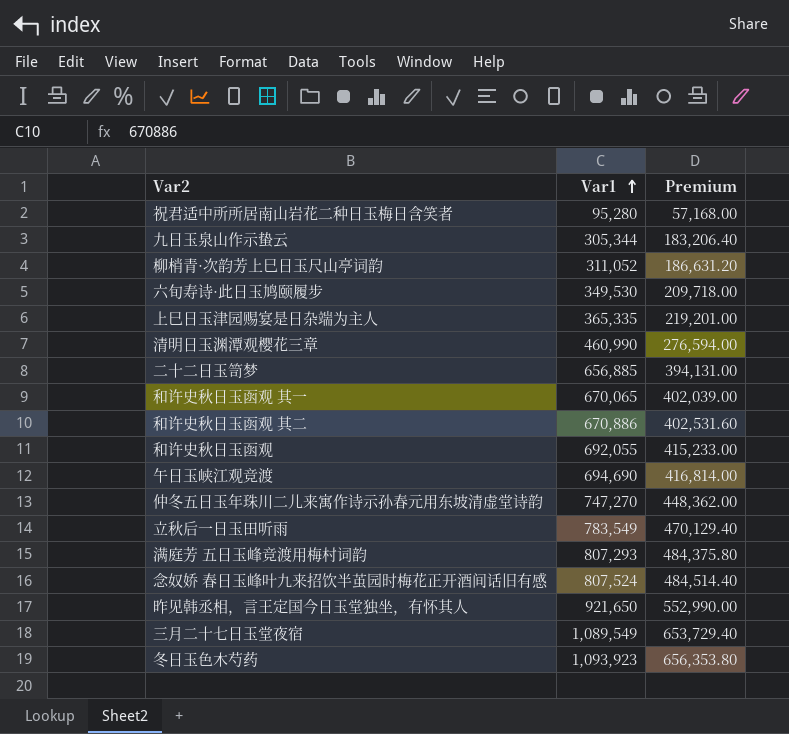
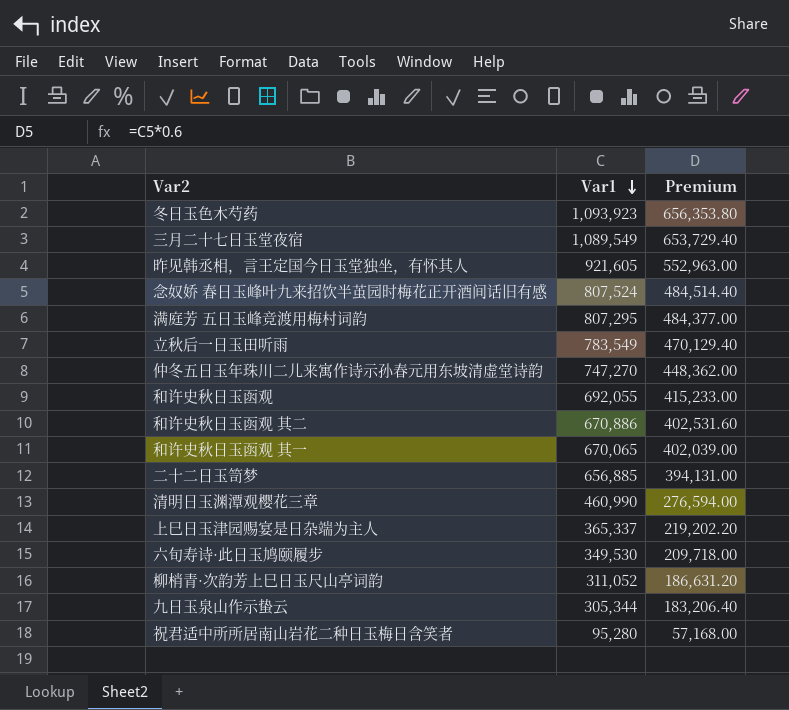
row order: Var1 ascending -> Var1 descending
row 午日玉峡江观竞渡: 694,690 | 416,814.00 -> none
昨见韩丞相，言王定国今日玉堂独坐，有怀其人 | Var1: 921,650 -> 921,605
昨见韩丞相，言王定国今日玉堂独坐，有怀其人 | Premium: 552,990.00 -> 552,963.00
满庭芳 五日玉峰竞渡用梅村词韵 | Var1: 807,293 -> 807,295
满庭芳 五日玉峰竞渡用梅村词韵 | Premium: 484,375.80 -> 484,377.00
上巳日玉津园赐宴是日杂端为主人 | Var1: 365,335 -> 365,337
上巳日玉津园赐宴是日杂端为主人 | Premium: 219,201.00 -> 219,202.20

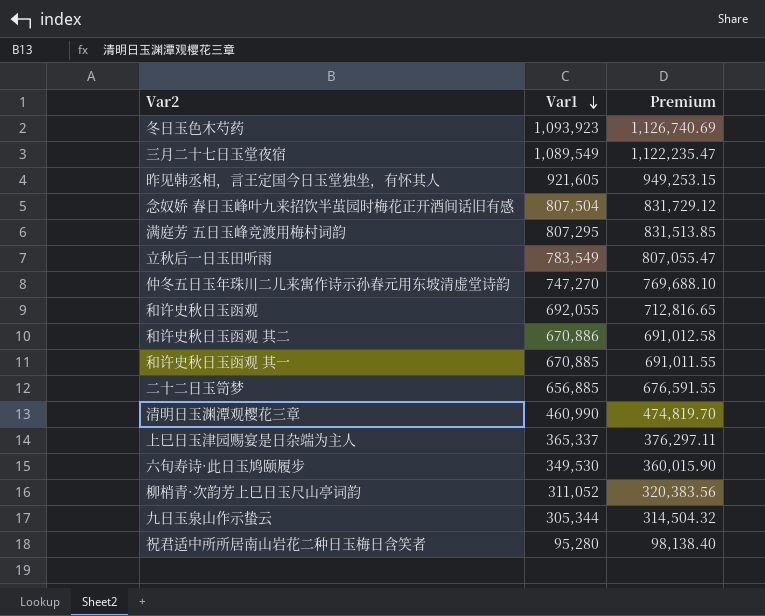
column Premium | formula: [Var1] * 0.6 -> [Var1] * 1.03
念奴娇 春日玉峰叶九来招饮半茧园时梅花正开酒间话旧有感 | Var1: 807,524 -> 807,504
和许史秋日玉函观 其一 | Var1: 670,065 -> 670,885

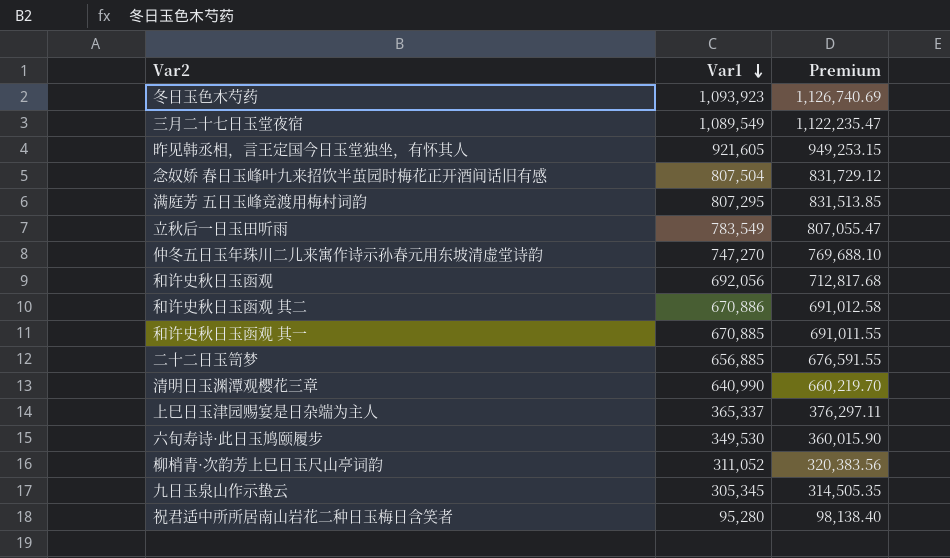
和许史秋日玉函观 | Var1: 692,055 -> 692,056
和许史秋日玉函观 | Premium: 712,816.65 -> 712,817.68
清明日玉渊潭观樱花三章 | Var1: 460,990 -> 640,990
清明日玉渊潭观樱花三章 | Premium: 474,819.70 -> 660,219.70
九日玉泉山作示蛰云 | Var1: 305,344 -> 305,345
九日玉泉山作示蛰云 | Premium: 314,504.32 -> 314,505.35

